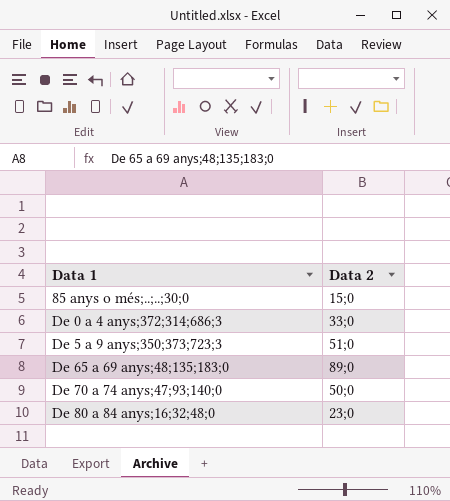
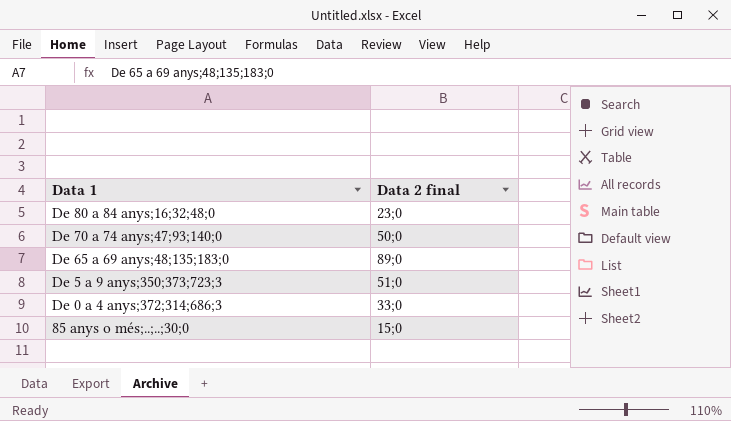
row order: Data 1 ascending -> Data 1 descending
column name: Data 2 -> Data 2 final

